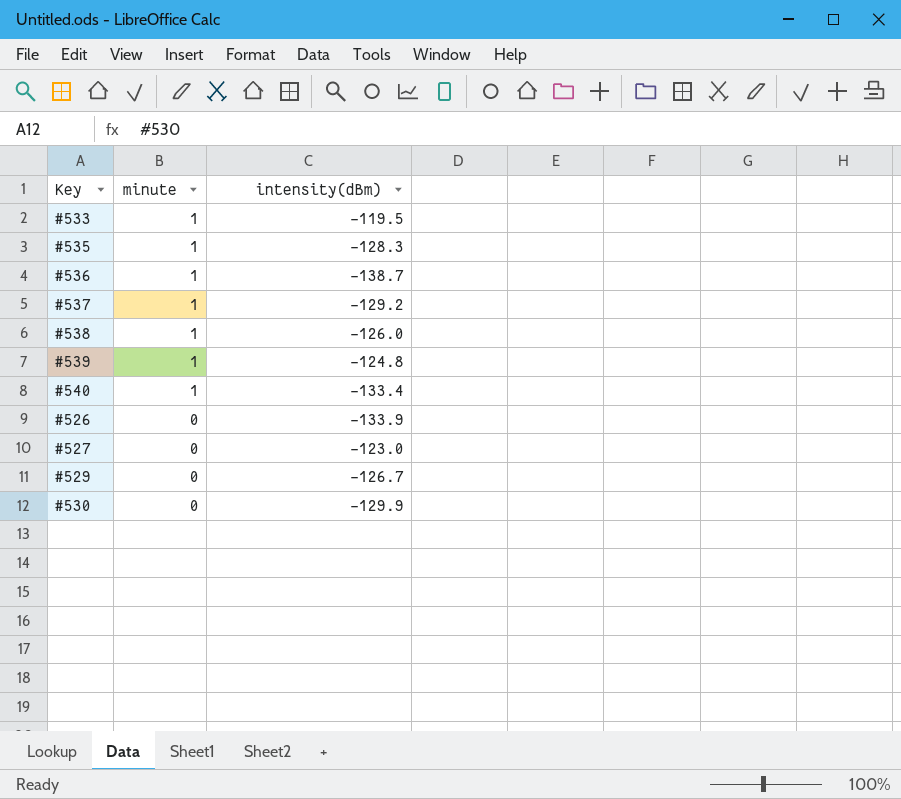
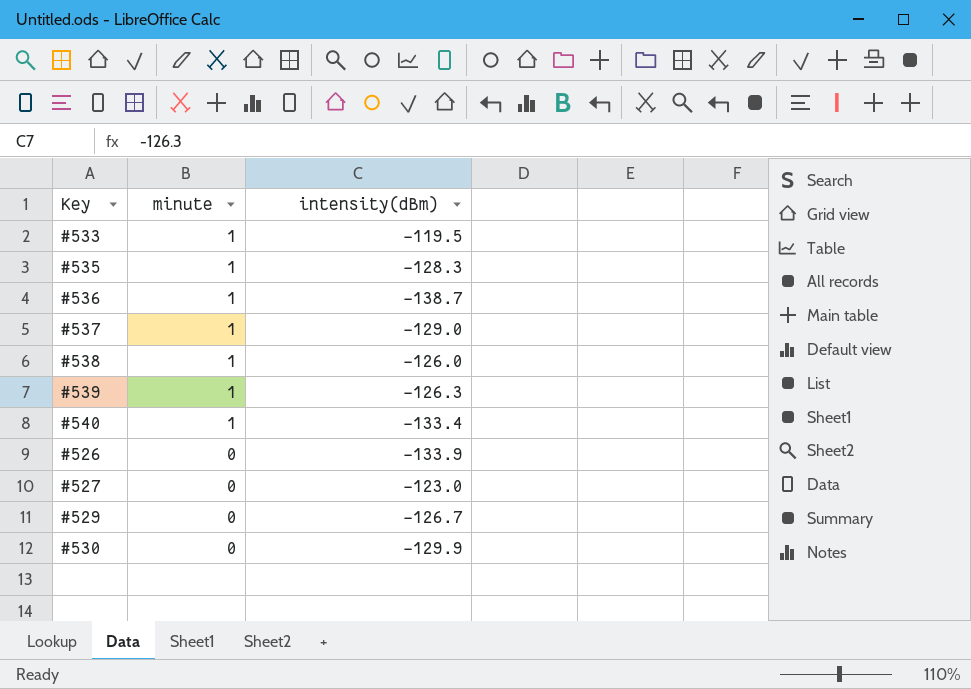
#537 | intensity(dBm): -129.2 -> -129.0
#539 | intensity(dBm): -124.8 -> -126.3

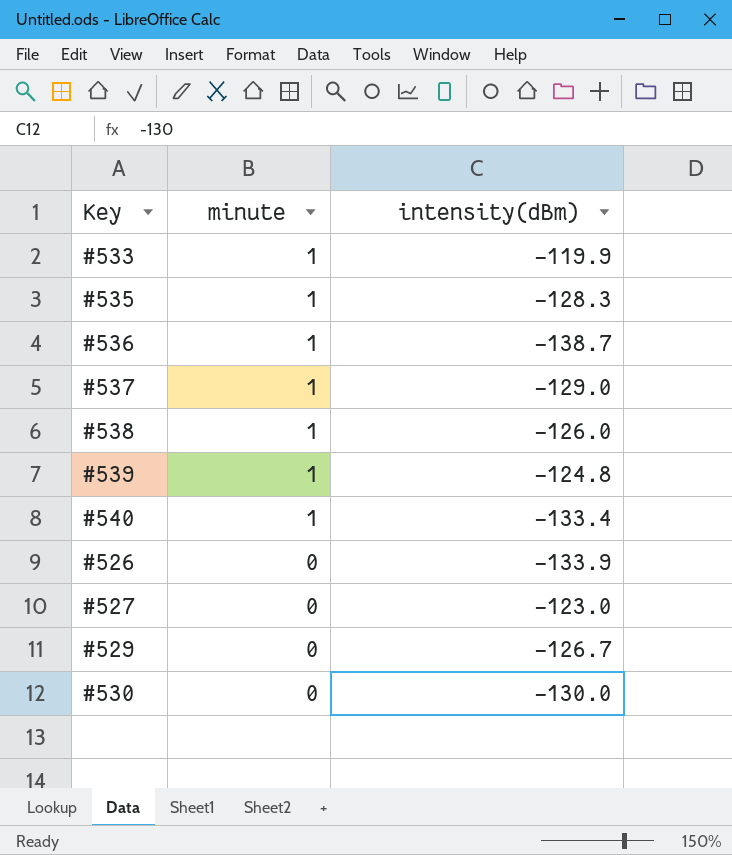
#533 | intensity(dBm): -119.5 -> -119.9
#539 | intensity(dBm): -126.3 -> -124.8
#530 | intensity(dBm): -129.9 -> -130.0

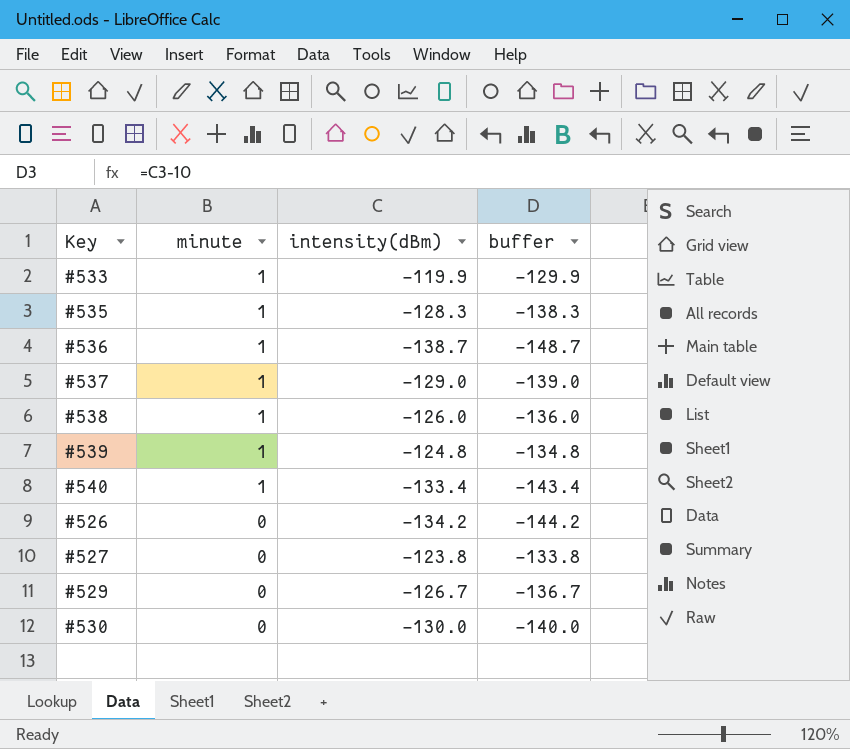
column buffer | formula: none -> [intensity(dBm)] - 10
#526 | intensity(dBm): -133.9 -> -134.2
#527 | intensity(dBm): -123.0 -> -123.8

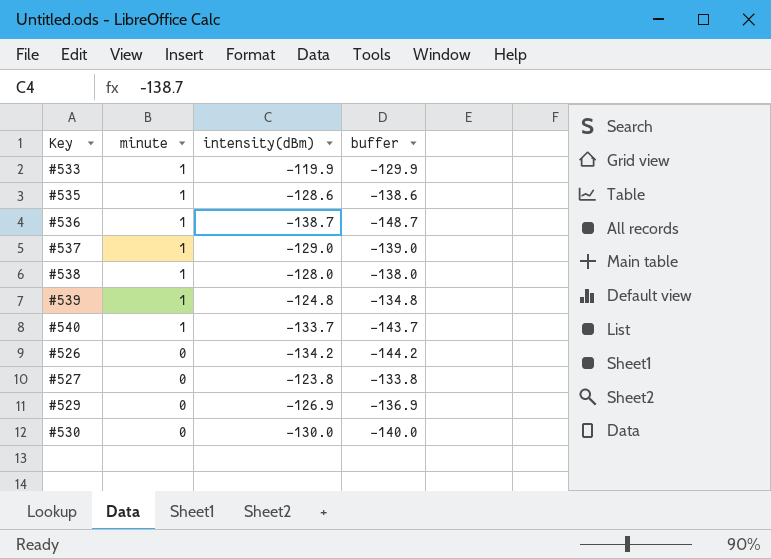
#535 | intensity(dBm): -128.3 -> -128.6
#535 | buffer: -138.3 -> -138.6
#538 | intensity(dBm): -126.0 -> -128.0
#538 | buffer: -136.0 -> -138.0
#540 | intensity(dBm): -133.4 -> -133.7
#540 | buffer: -143.4 -> -143.7
#529 | intensity(dBm): -126.7 -> -126.9
#529 | buffer: -136.7 -> -136.9

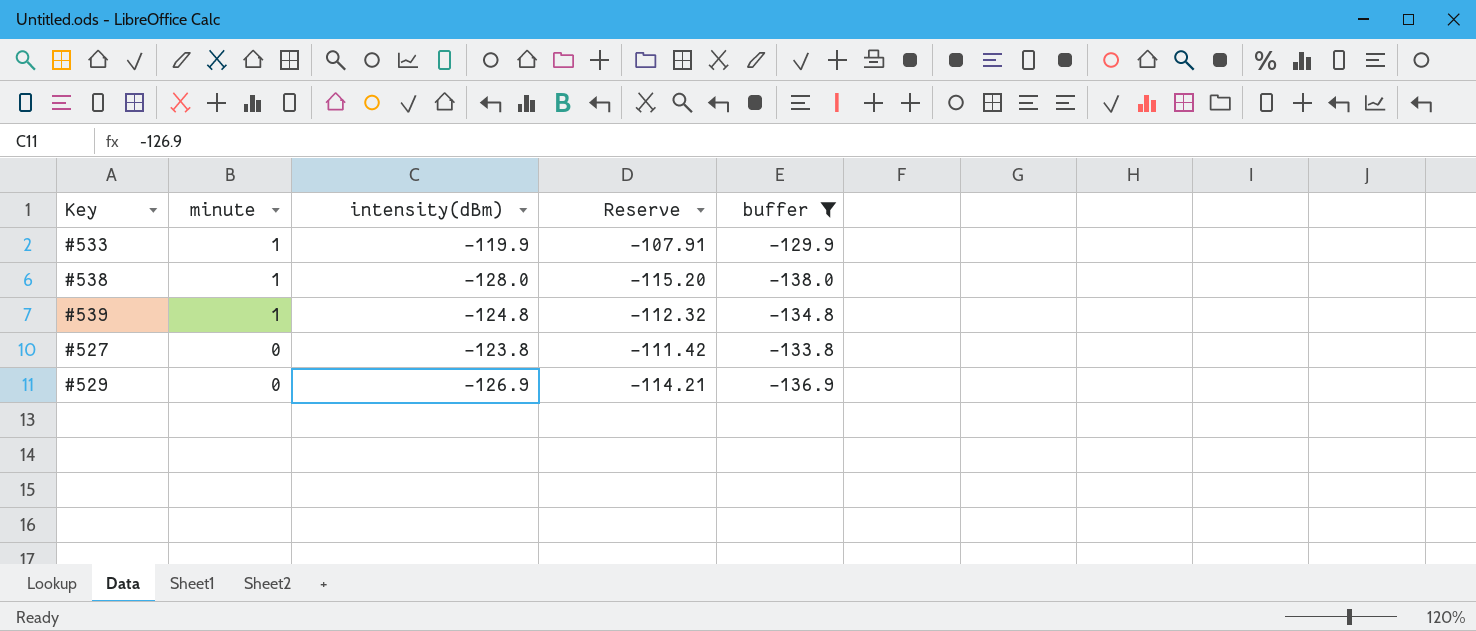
filter: none -> buffer >= -138.0
column Reserve | formula: none -> [intensity(dBm)] * 0.9

